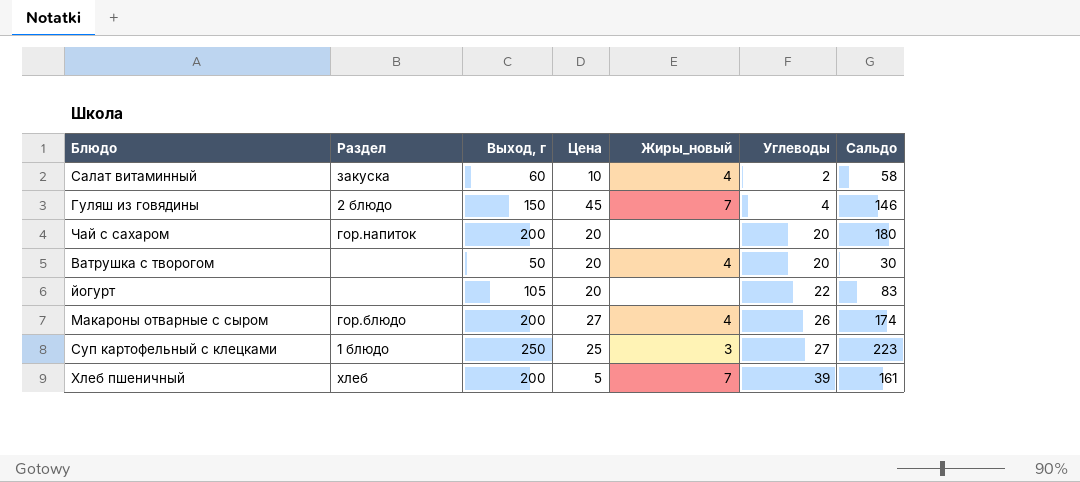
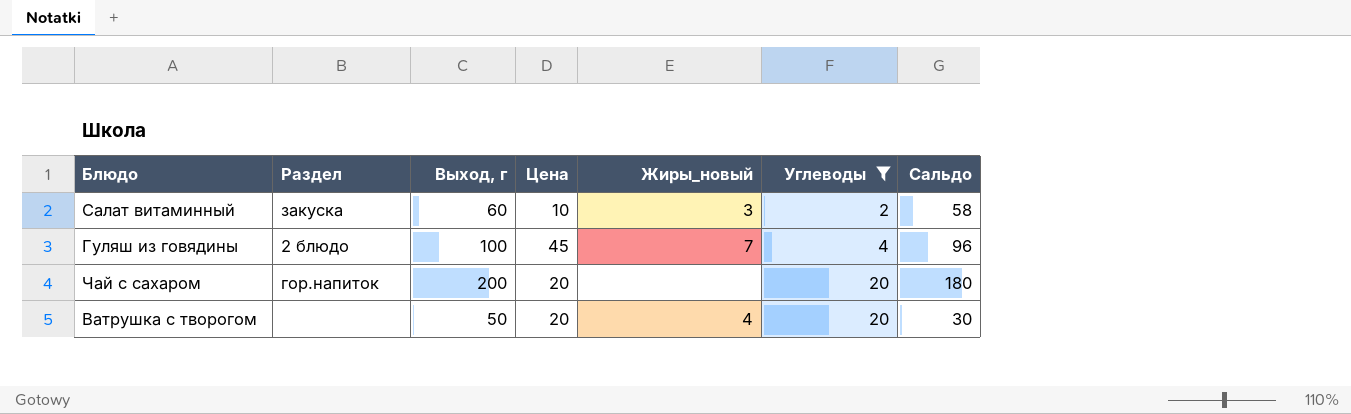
filter: none -> Углеводы <= 20
Салат витаминный | Жиры_новый: 4 -> 3
Гуляш из говядины | Выход, г: 150 -> 100
Гуляш из говядины | Сальдо: 146 -> 96

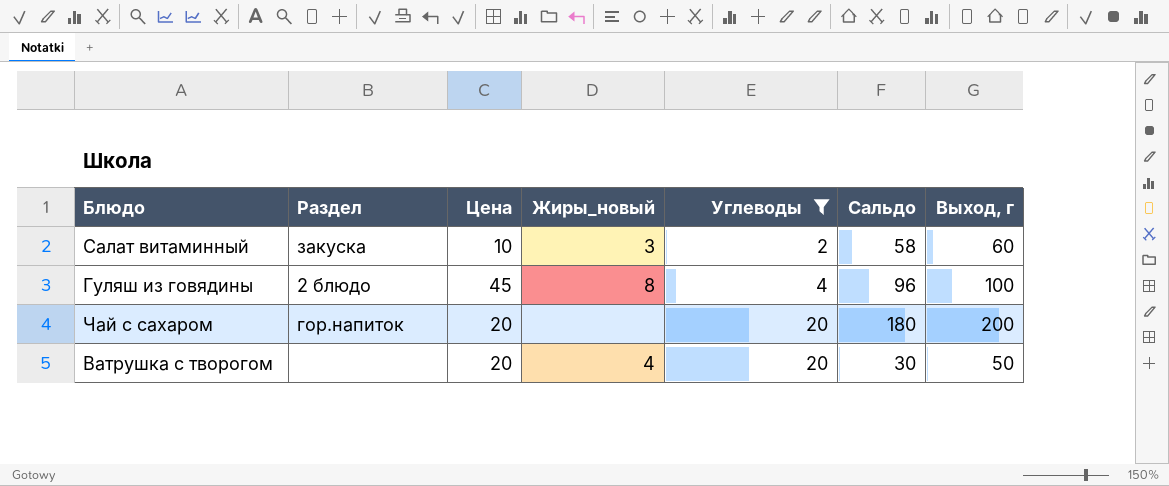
column Выход, г | position: 3 -> 7
Гуляш из говядины | Жиры_новый: 7 -> 8

